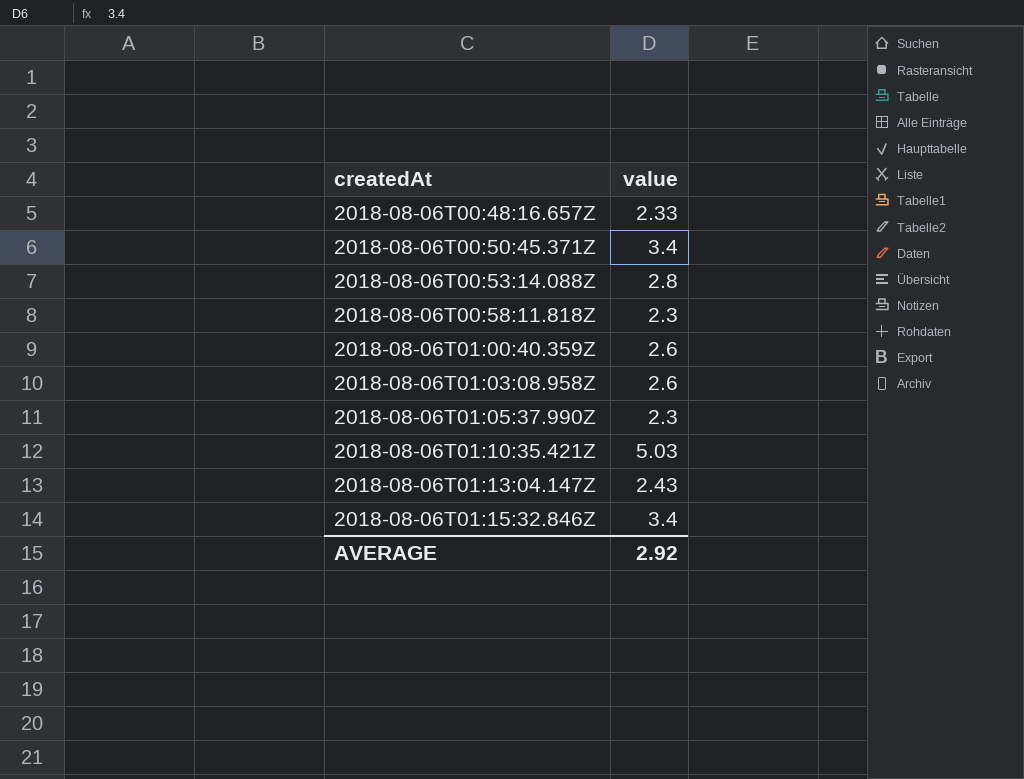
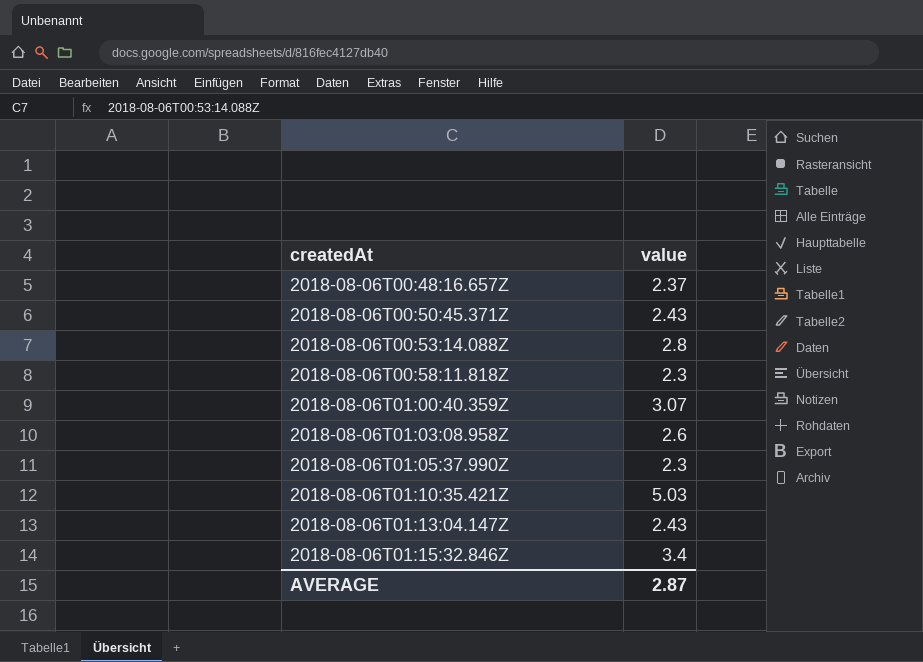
2018-08-06T00:48:16.657Z | value: 2.33 -> 2.37
2018-08-06T00:50:45.371Z | value: 3.4 -> 2.43
2018-08-06T01:00:40.359Z | value: 2.6 -> 3.07
AVERAGE | value: 2.92 -> 2.87

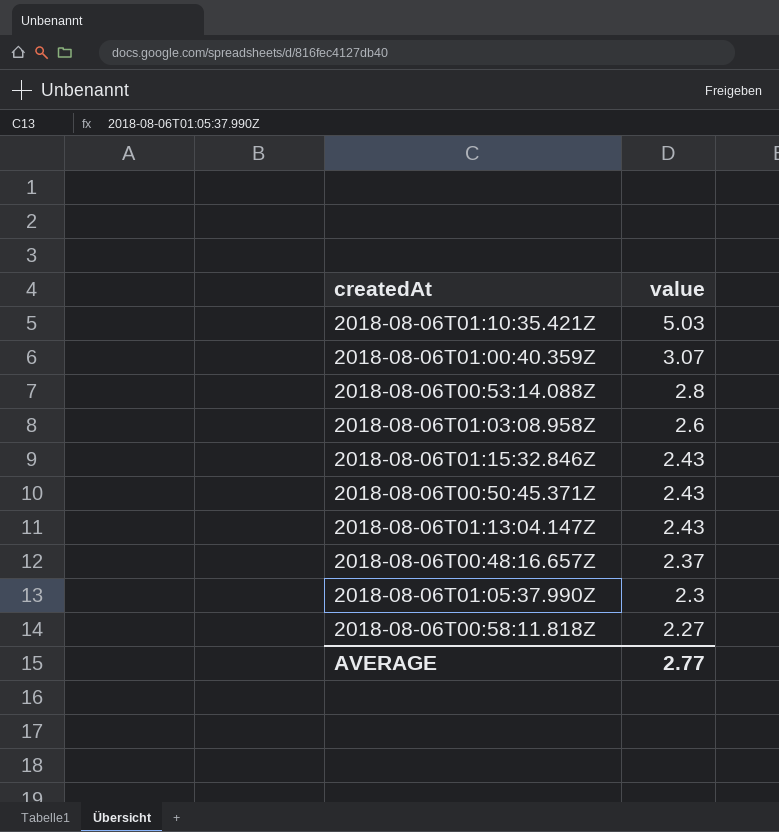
row order: createdAt ascending -> value descending
2018-08-06T01:15:32.846Z | value: 3.4 -> 2.43
2018-08-06T00:58:11.818Z | value: 2.3 -> 2.27
AVERAGE | value: 2.87 -> 2.77

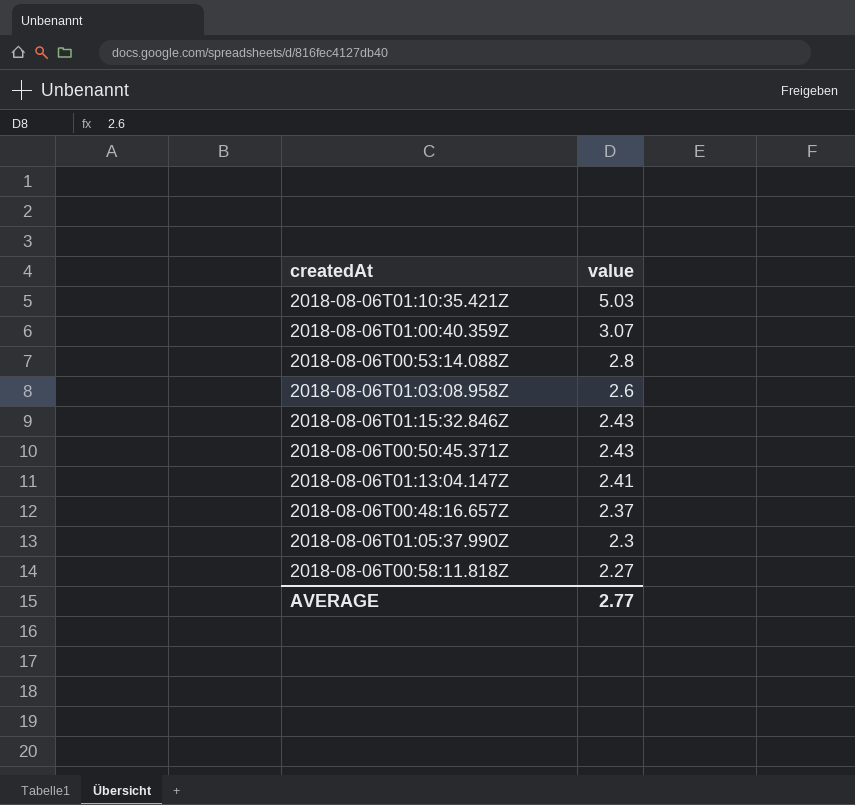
2018-08-06T01:13:04.147Z | value: 2.43 -> 2.41

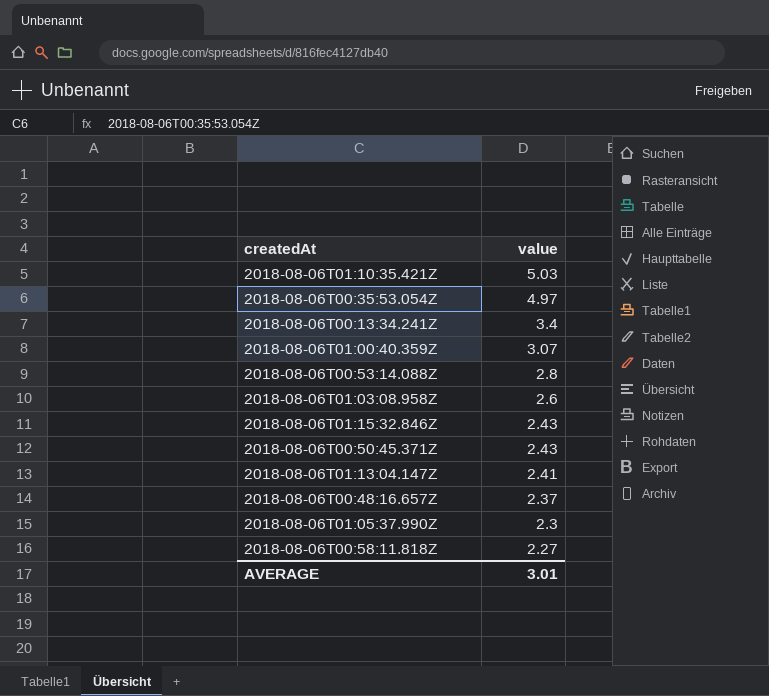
row 2018-08-06T00:35:53.054Z: none -> 4.97
row 2018-08-06T00:13:34.241Z: none -> 3.4
AVERAGE | value: 2.77 -> 3.01

